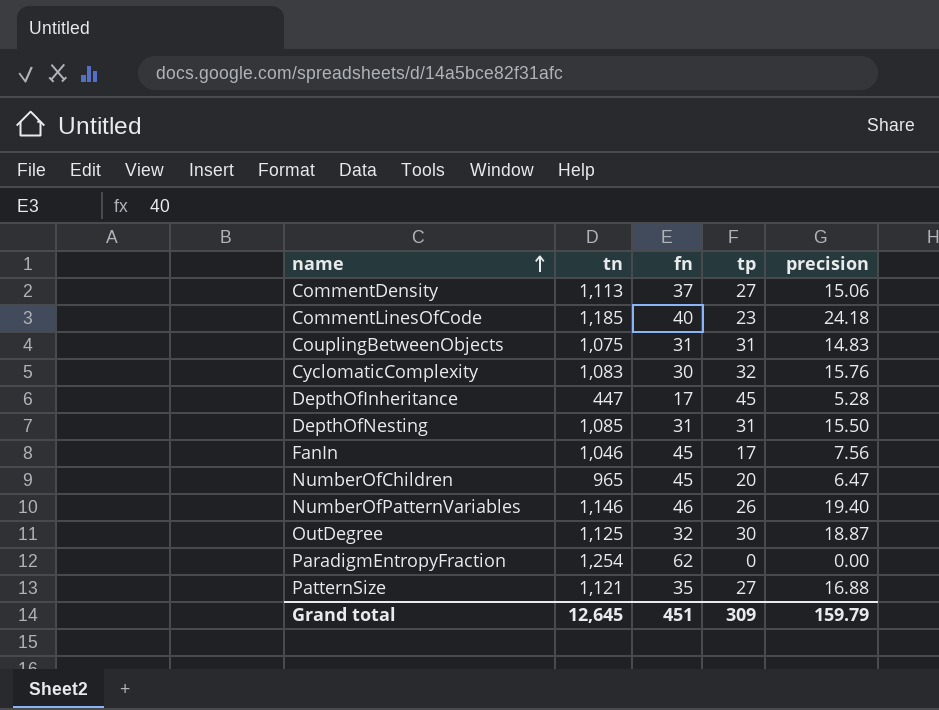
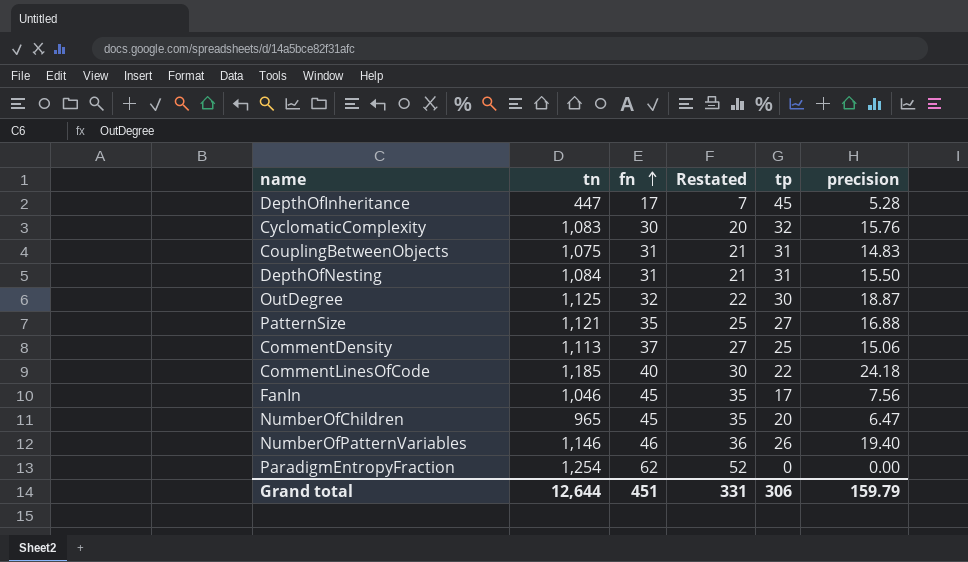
row order: name ascending -> fn ascending
column Restated | formula: none -> [fn] - 10
DepthOfNesting | tn: 1,085 -> 1,084
CommentDensity | tp: 27 -> 25
CommentLinesOfCode | tp: 23 -> 22
Grand total | tn: 12,645 -> 12,644
Grand total | tp: 309 -> 306

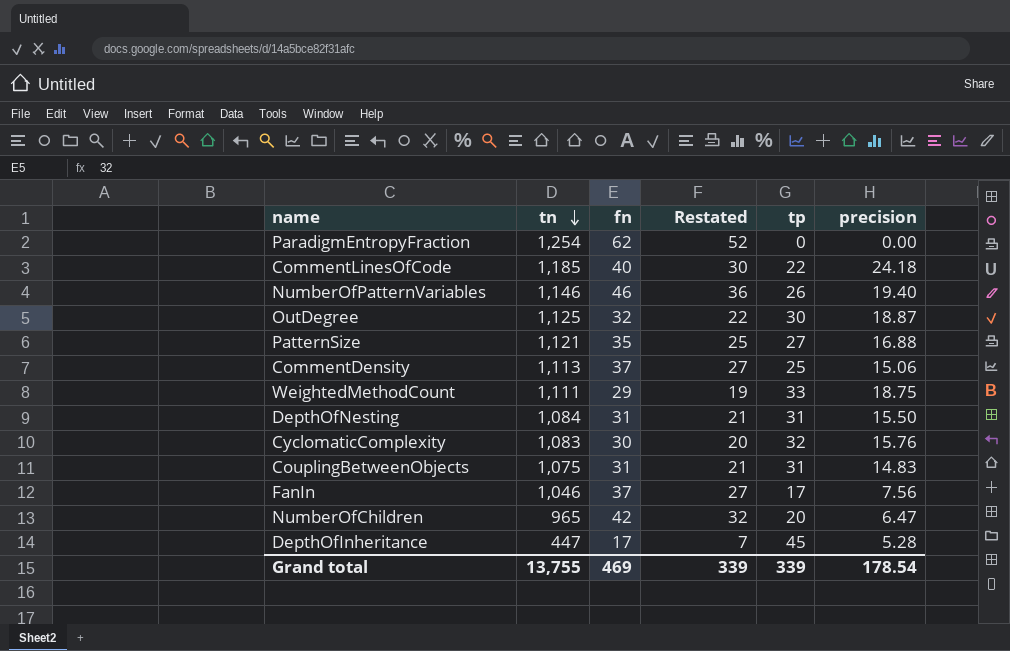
row order: fn ascending -> tn descending
row WeightedMethodCount: none -> 1,111 | 29 | 19 | 33 | 18.75
FanIn | fn: 45 -> 37
FanIn | Restated: 35 -> 27
NumberOfChildren | fn: 45 -> 42
NumberOfChildren | Restated: 35 -> 32
Grand total | tn: 12,644 -> 13,755
Grand total | fn: 451 -> 469
Grand total | Restated: 331 -> 339
Grand total | tp: 306 -> 339
Grand total | precision: 159.79 -> 178.54

